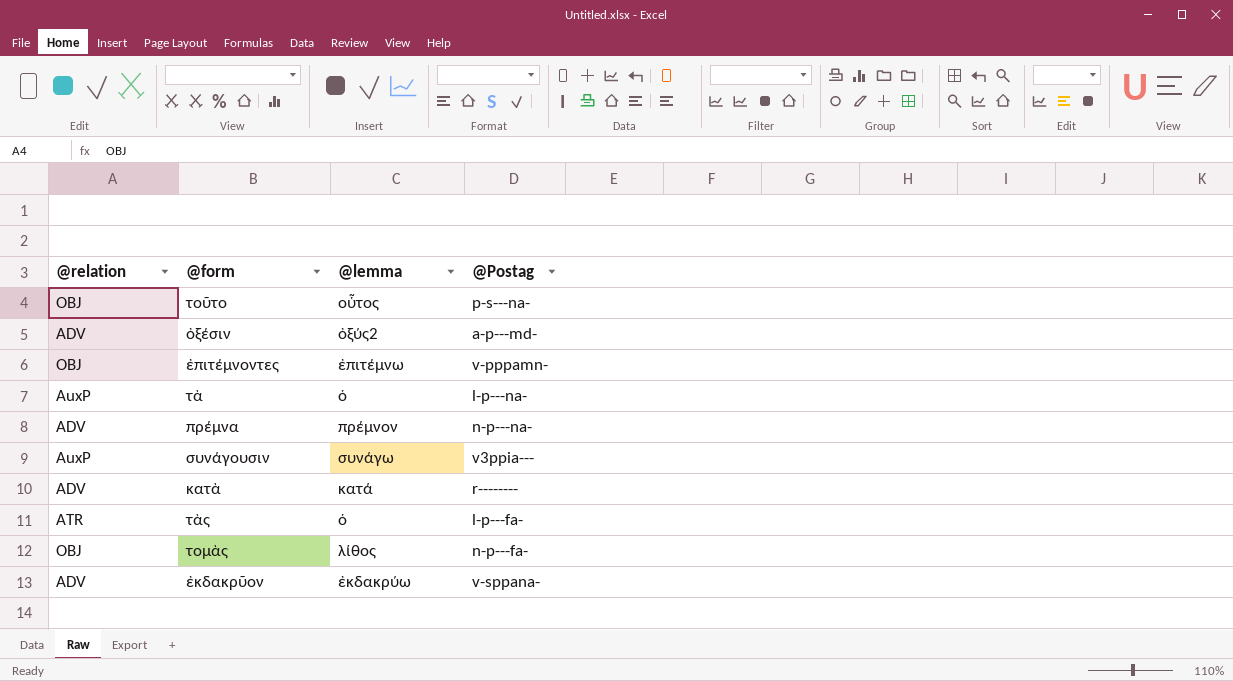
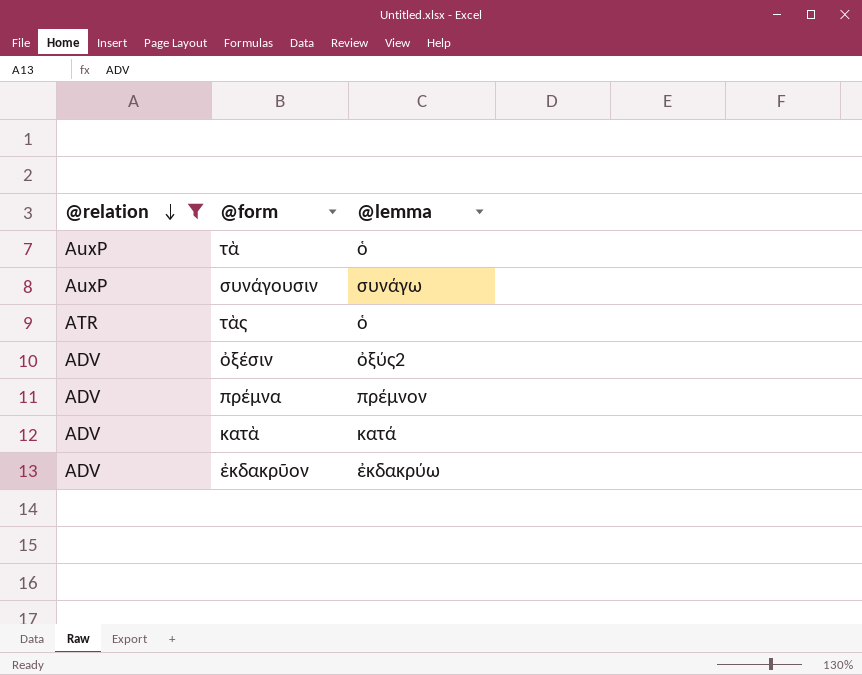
filter: none -> @relation != OBJ
row order: none -> @relation descending
column @Postag | position: 4 -> none

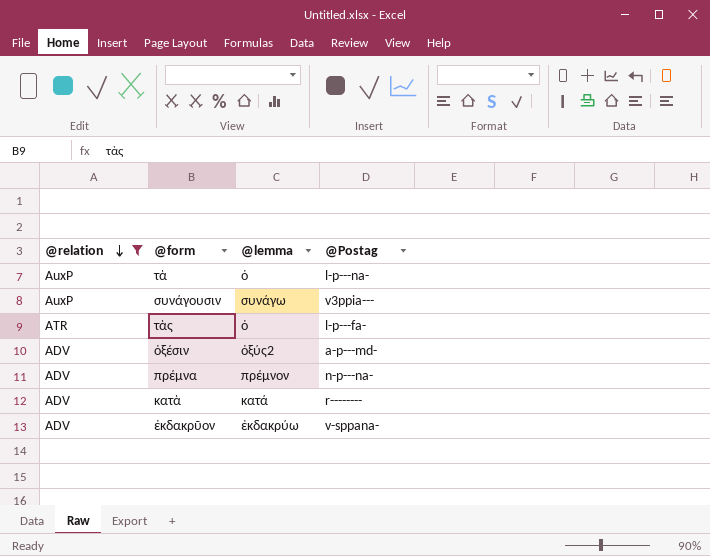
column @Postag | position: none -> 4

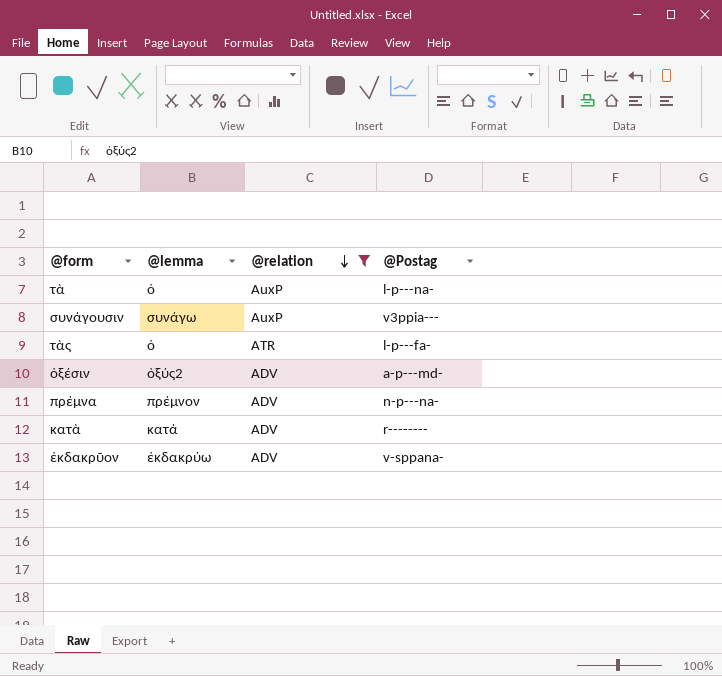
column @relation | position: 1 -> 3

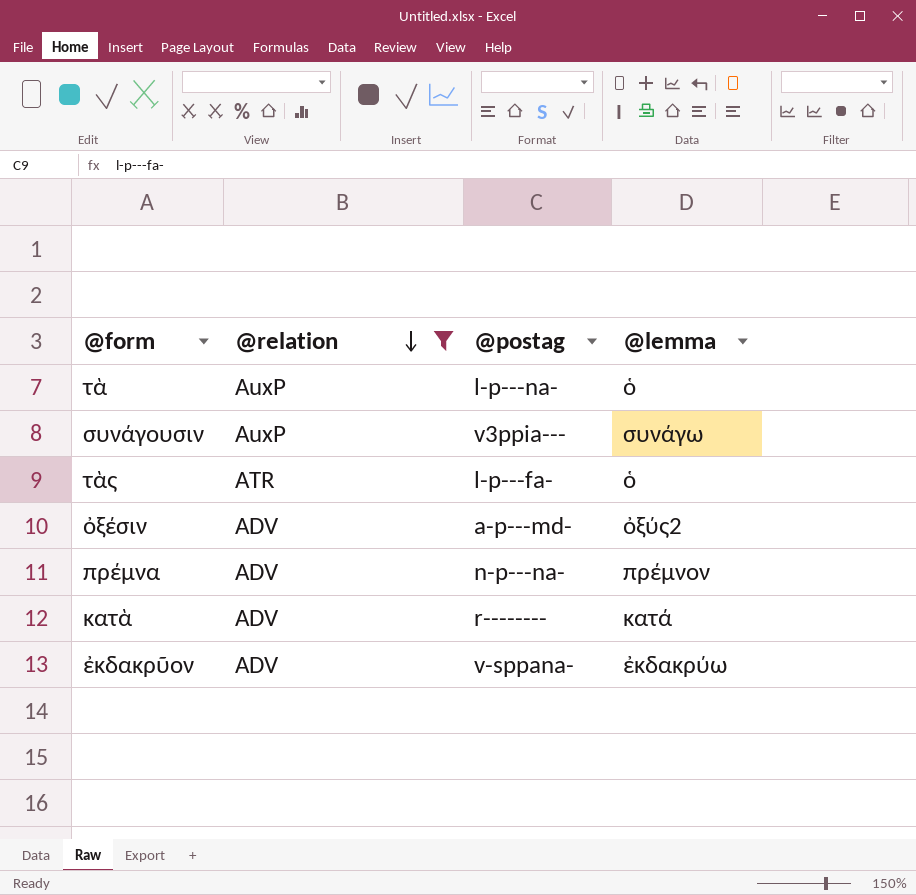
column name: @Postag -> @postag
column @lemma | position: 2 -> 4

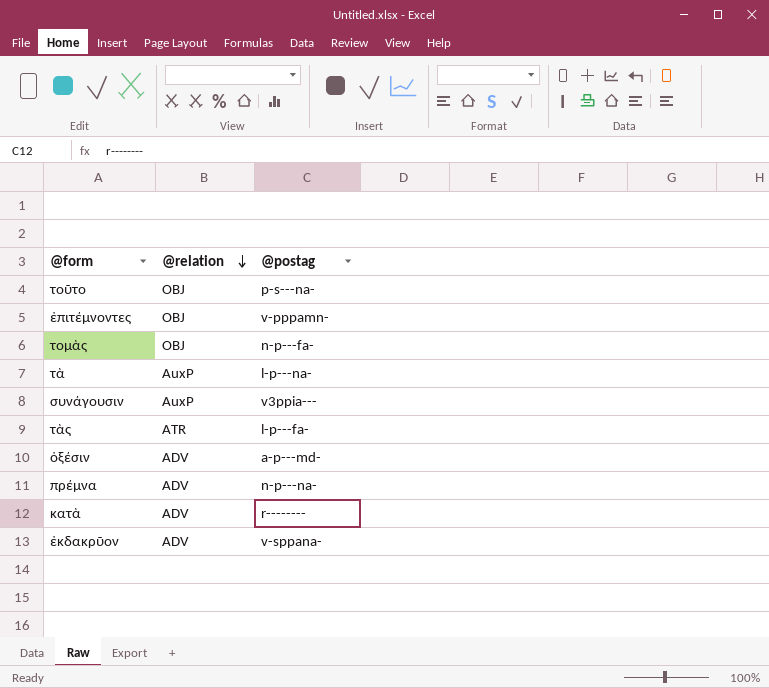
filter: @relation != OBJ -> none
column @lemma | position: 4 -> none

